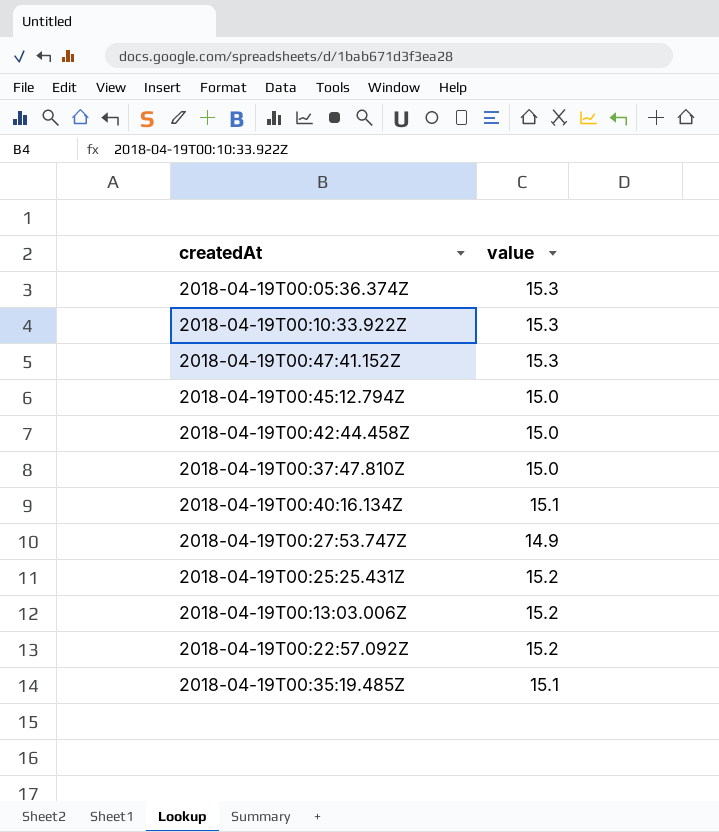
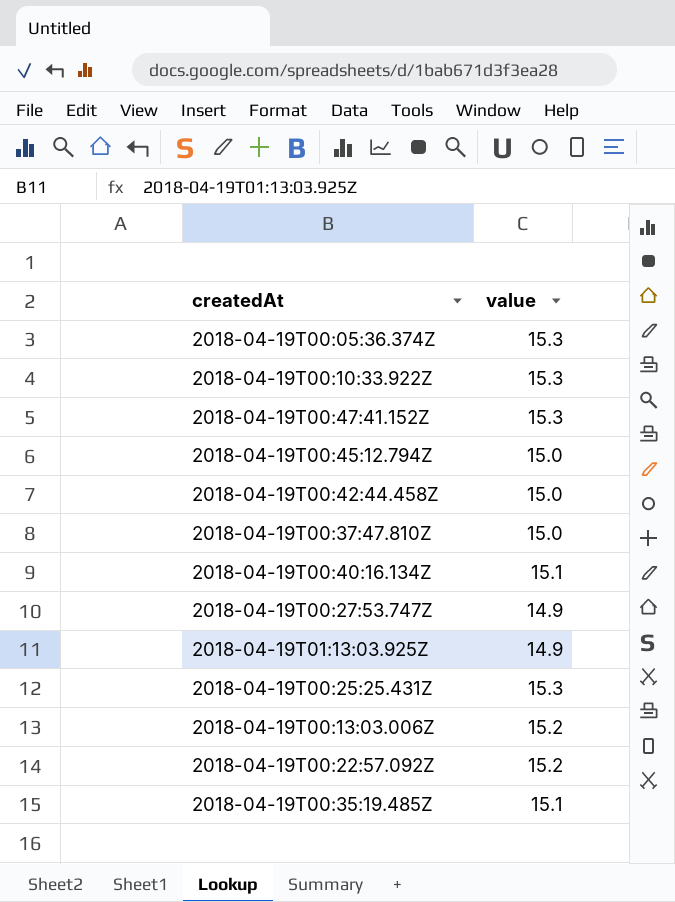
row 2018-04-19T01:13:03.925Z: none -> 14.9
2018-04-19T00:25:25.431Z | value: 15.2 -> 15.3

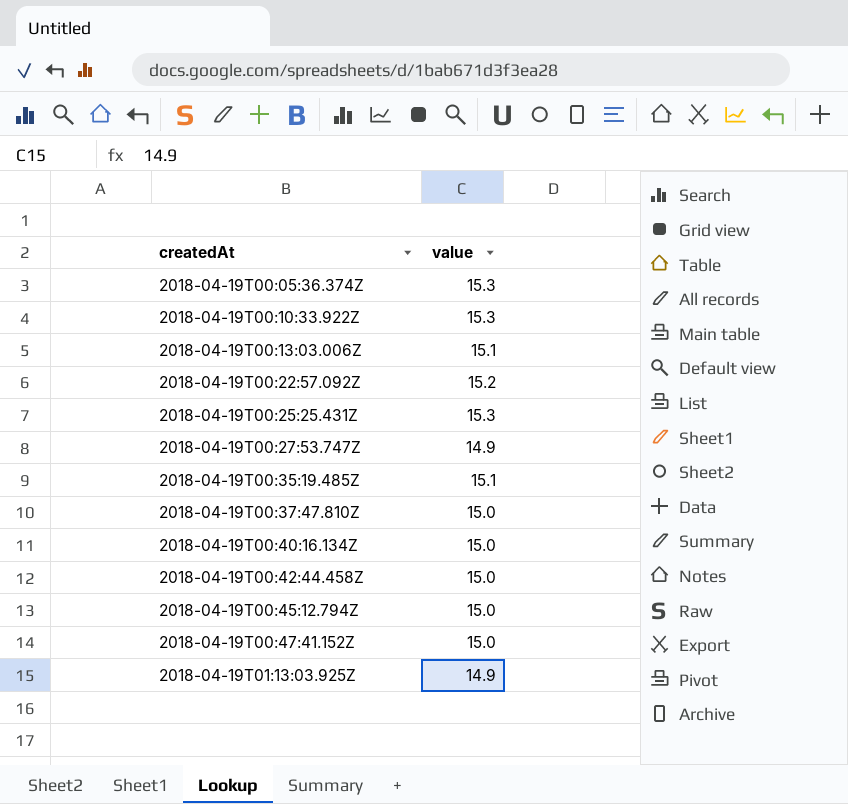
row order: none -> createdAt ascending
2018-04-19T00:13:03.006Z | value: 15.2 -> 15.1
2018-04-19T00:40:16.134Z | value: 15.1 -> 15.0
2018-04-19T00:47:41.152Z | value: 15.3 -> 15.0

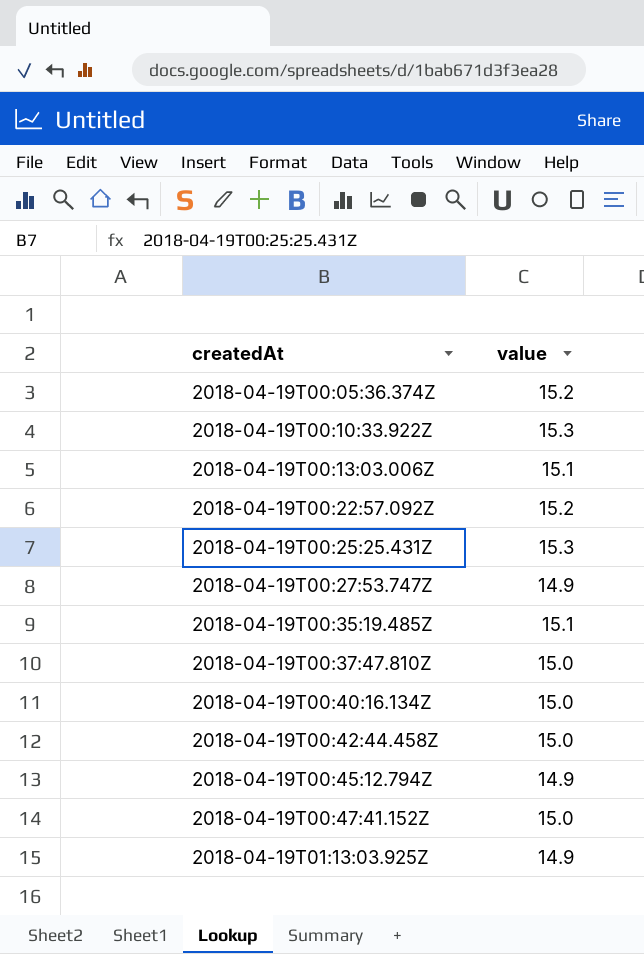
2018-04-19T00:05:36.374Z | value: 15.3 -> 15.2
2018-04-19T00:45:12.794Z | value: 15.0 -> 14.9

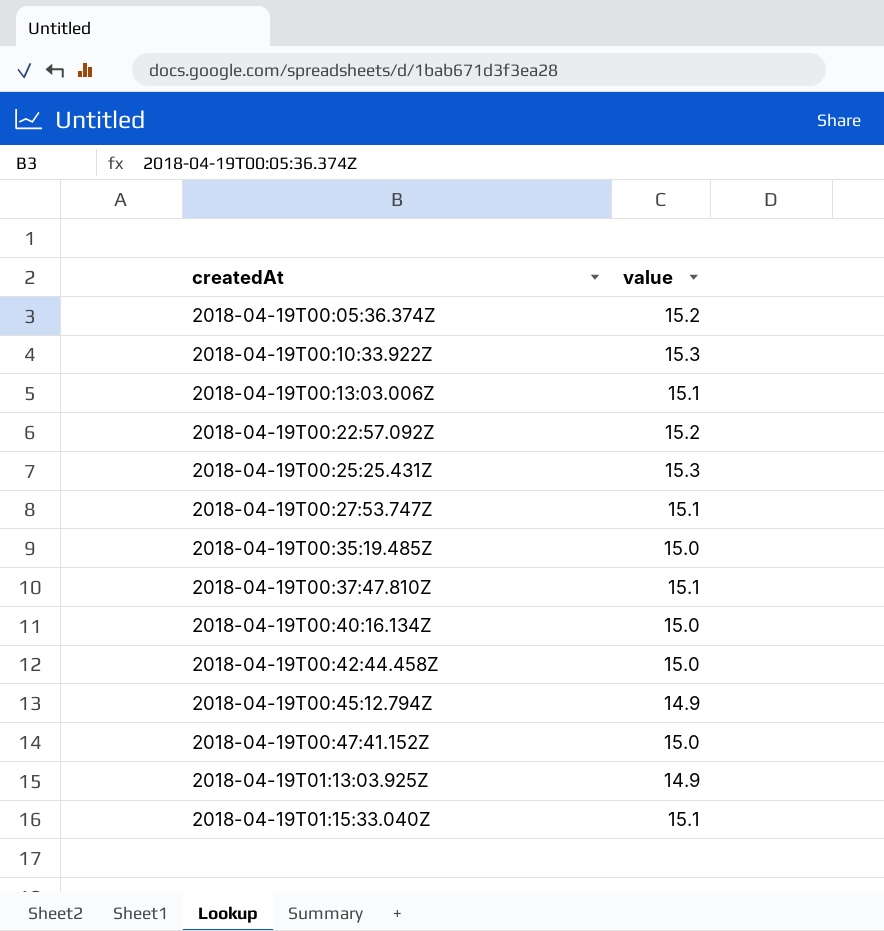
2018-04-19T00:27:53.747Z | value: 14.9 -> 15.1
2018-04-19T00:35:19.485Z | value: 15.1 -> 15.0
2018-04-19T00:37:47.810Z | value: 15.0 -> 15.1
row 2018-04-19T01:15:33.040Z: none -> 15.1

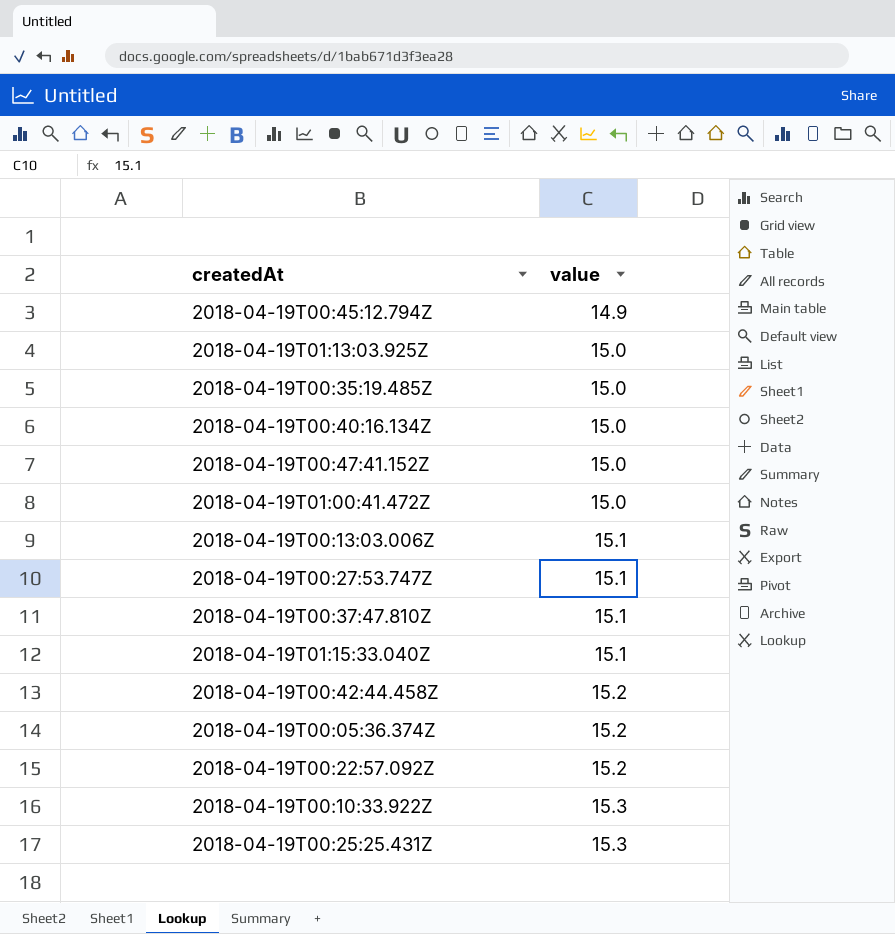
row order: createdAt ascending -> value ascending
2018-04-19T01:13:03.925Z | value: 14.9 -> 15.0
row 2018-04-19T01:00:41.472Z: none -> 15.0
2018-04-19T00:42:44.458Z | value: 15.0 -> 15.2

